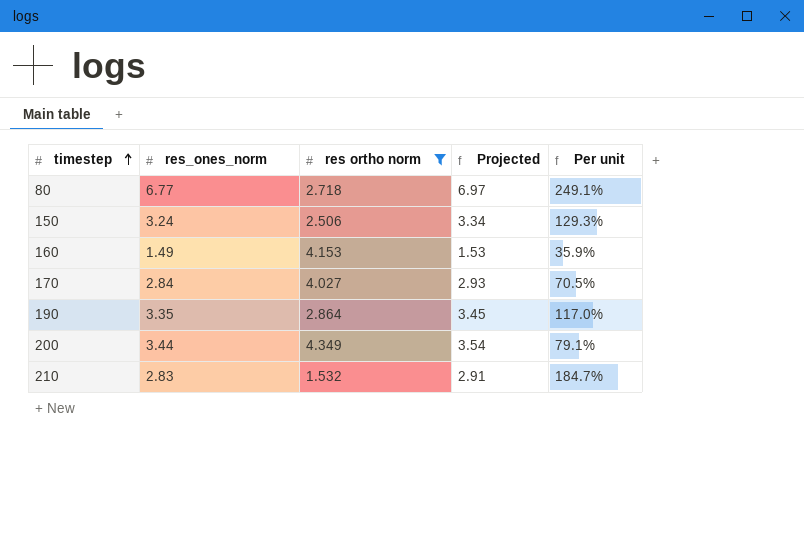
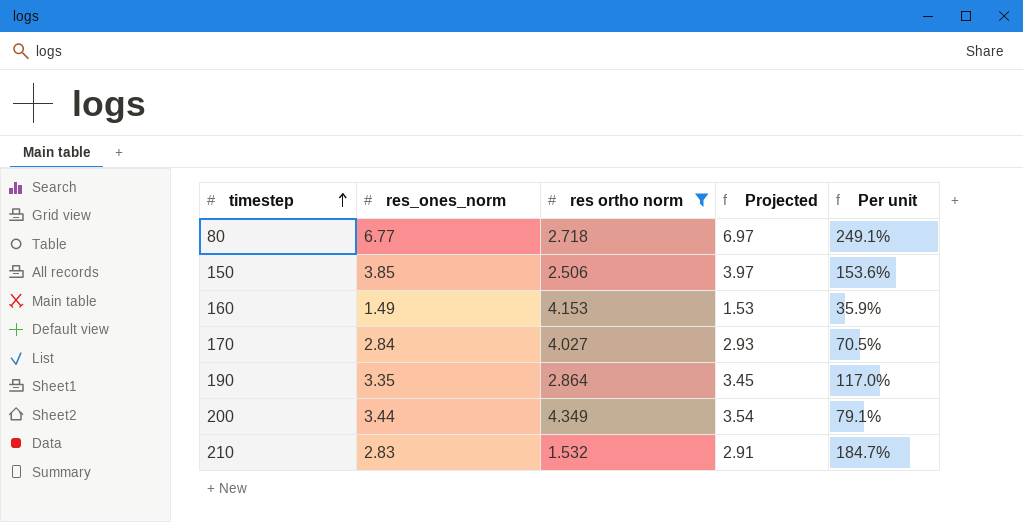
150 | res_ones_norm: 3.24 -> 3.85
150 | Projected: 3.34 -> 3.97
150 | Per unit: 129.3% -> 153.6%

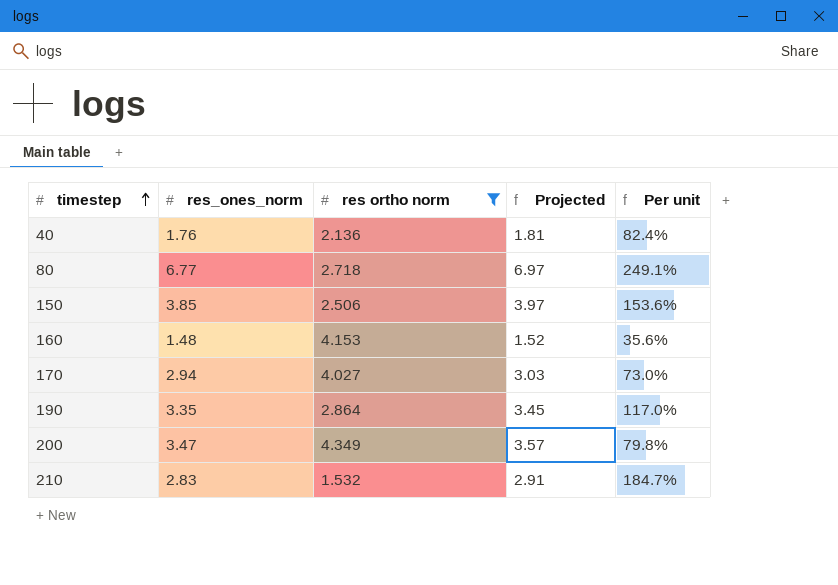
row 40: none -> 1.76 | 2.136 | 1.81 | 82.4%
160 | res_ones_norm: 1.49 -> 1.48
160 | Projected: 1.53 -> 1.52
160 | Per unit: 35.9% -> 35.6%
170 | res_ones_norm: 2.84 -> 2.94
170 | Projected: 2.93 -> 3.03
170 | Per unit: 70.5% -> 73.0%
200 | res_ones_norm: 3.44 -> 3.47
200 | Projected: 3.54 -> 3.57
200 | Per unit: 79.1% -> 79.8%

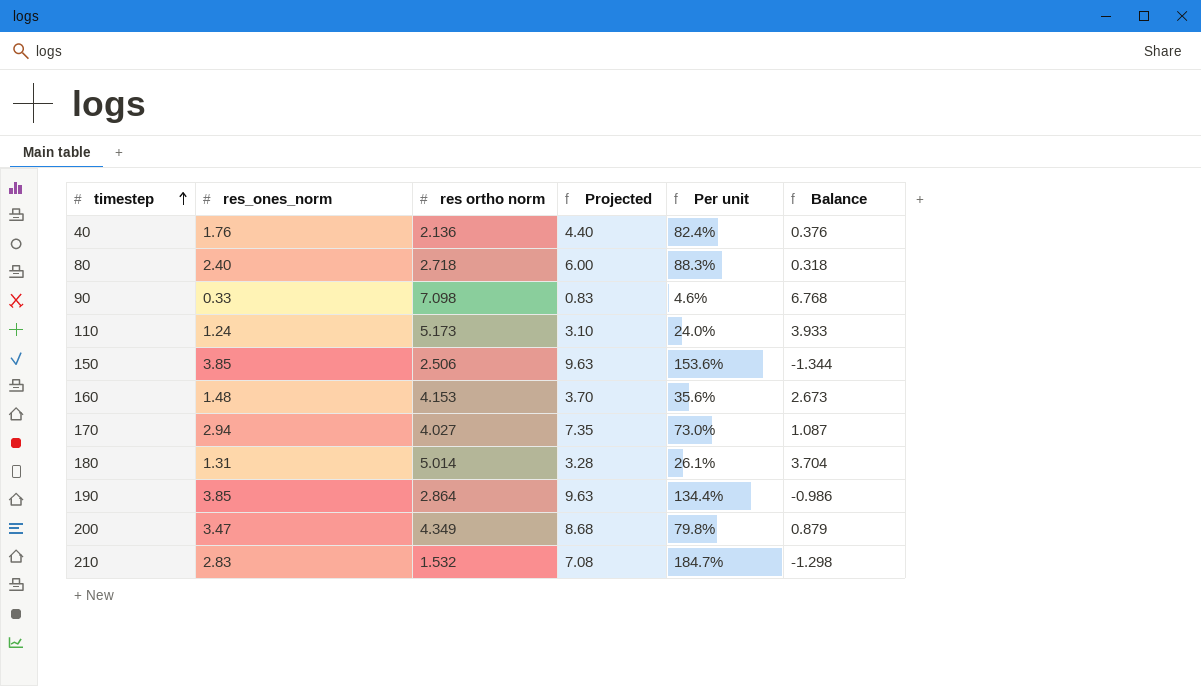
filter: res ortho norm <= 4.349 -> none
column Projected | formula: [res_ones_norm] * 1.03 -> [res_ones_norm] * 2.5
column Balance | formula: none -> [res ortho norm] - [res_ones_norm]
80 | res_ones_norm: 6.77 -> 2.40
80 | Per unit: 249.1% -> 88.3%
190 | res_ones_norm: 3.35 -> 3.85
190 | Per unit: 117.0% -> 134.4%

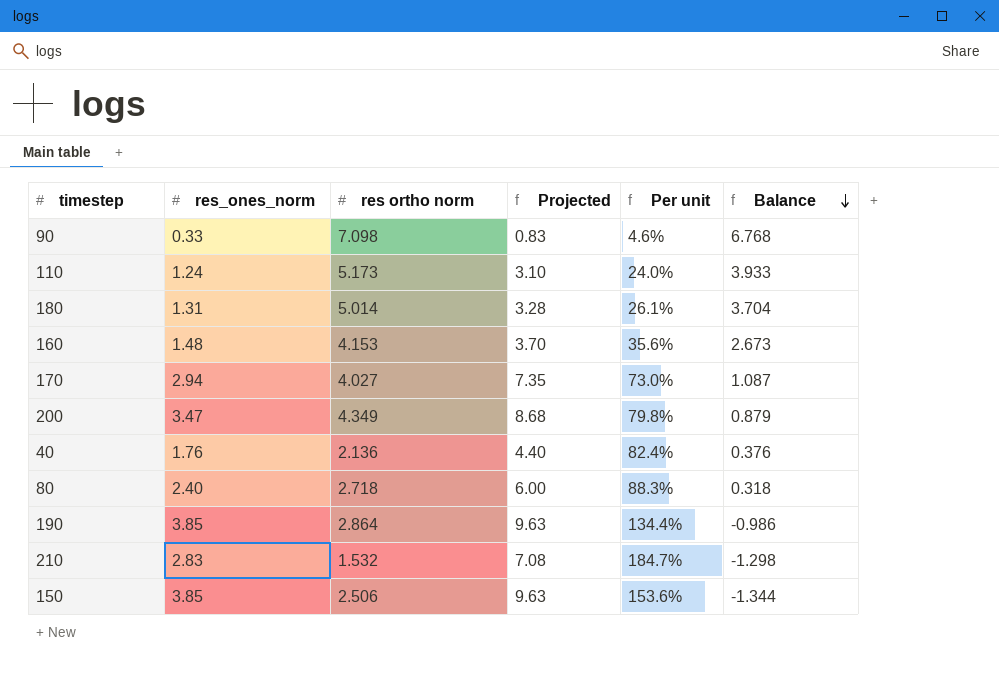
row order: timestep ascending -> Balance descending

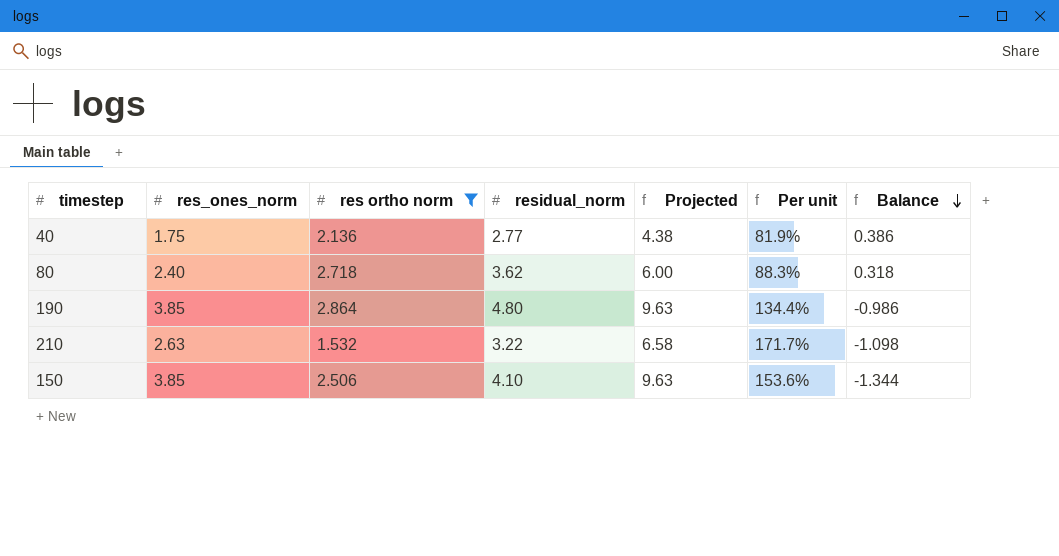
filter: none -> res ortho norm <= 2.864
column residual_norm | position: none -> 4
40 | res_ones_norm: 1.76 -> 1.75
40 | Projected: 4.40 -> 4.38
40 | Per unit: 82.4% -> 81.9%
40 | Balance: 0.376 -> 0.386
210 | res_ones_norm: 2.83 -> 2.63
210 | Projected: 7.08 -> 6.58
210 | Per unit: 184.7% -> 171.7%
210 | Balance: -1.298 -> -1.098

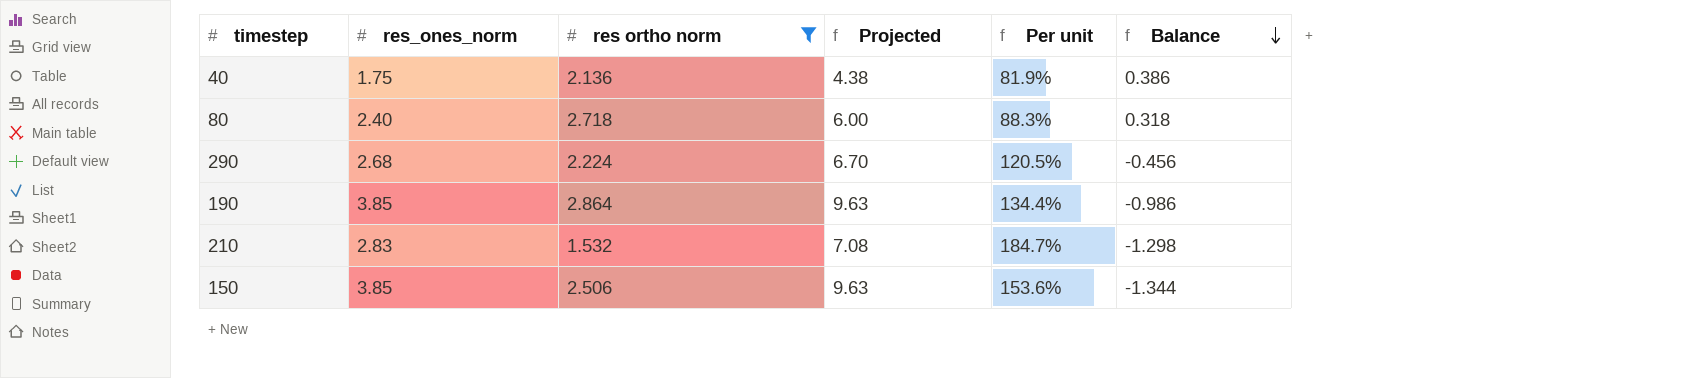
column residual_norm | position: 4 -> none
row 290: none -> 2.68 | 2.224 | 6.70 | 120.5% | -0.456
210 | res_ones_norm: 2.63 -> 2.83
210 | Projected: 6.58 -> 7.08
210 | Per unit: 171.7% -> 184.7%
210 | Balance: -1.098 -> -1.298

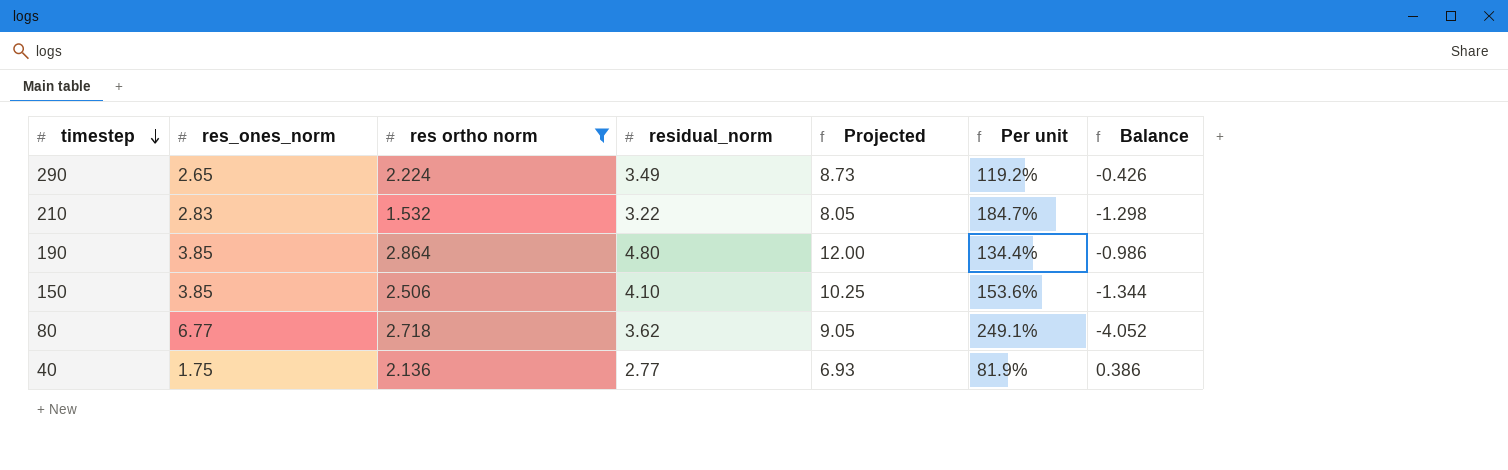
row order: Balance descending -> timestep descending
column residual_norm | position: none -> 4
column Projected | formula: [res_ones_norm] * 2.5 -> [residual_norm] * 2.5
290 | res_ones_norm: 2.68 -> 2.65
290 | Per unit: 120.5% -> 119.2%
290 | Balance: -0.456 -> -0.426
80 | res_ones_norm: 2.40 -> 6.77
80 | Per unit: 88.3% -> 249.1%
80 | Balance: 0.318 -> -4.052

